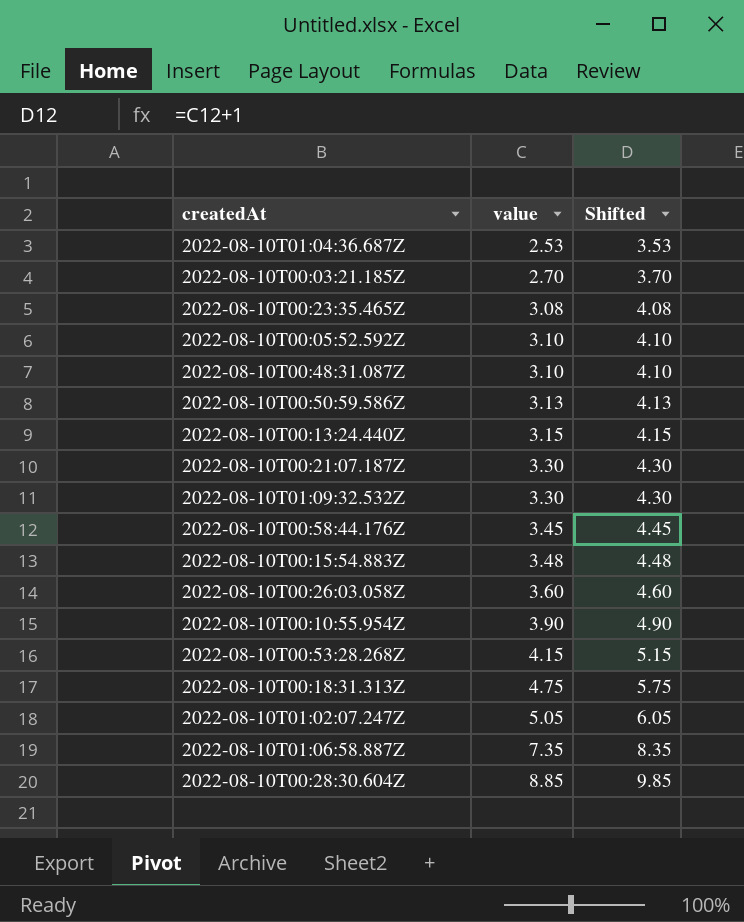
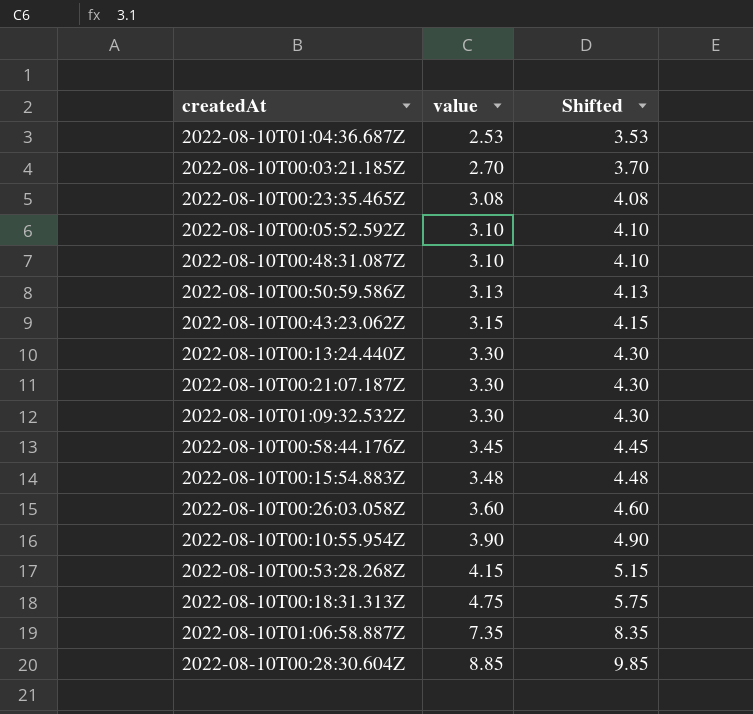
row 2022-08-10T01:02:07.247Z: 5.05 | 6.05 -> none
row 2022-08-10T00:43:23.062Z: none -> 3.15 | 4.15
2022-08-10T00:13:24.440Z | value: 3.15 -> 3.30
2022-08-10T00:13:24.440Z | Shifted: 4.15 -> 4.30

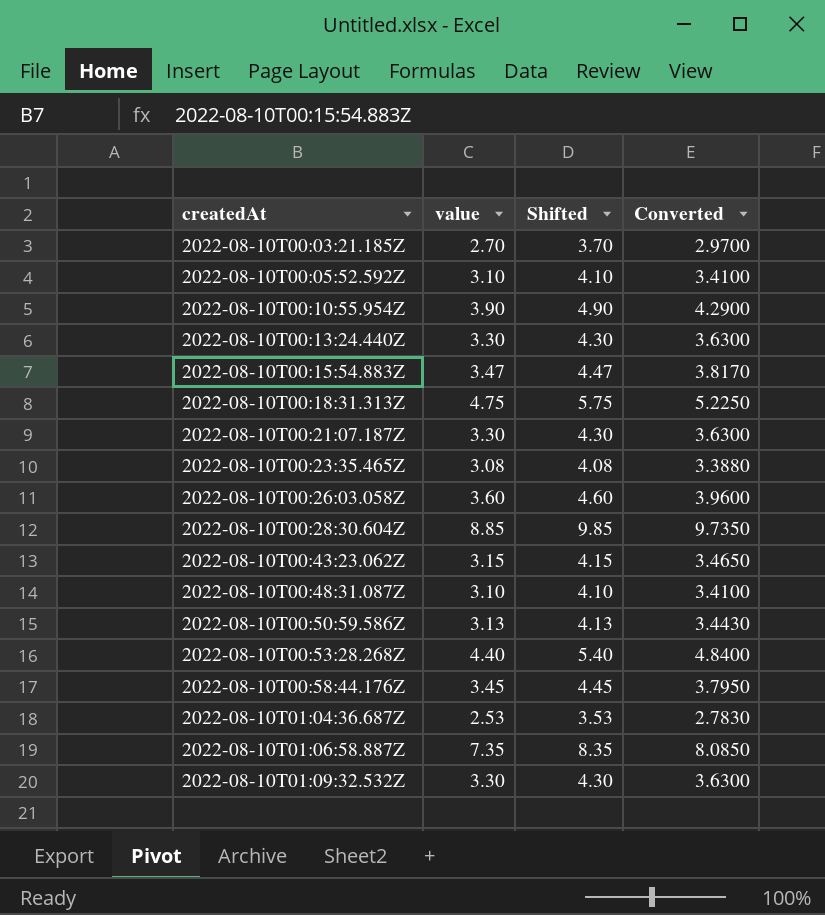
row order: value ascending -> createdAt ascending
column Converted | formula: none -> [value] * 1.1
2022-08-10T00:15:54.883Z | value: 3.48 -> 3.47
2022-08-10T00:15:54.883Z | Shifted: 4.48 -> 4.47
2022-08-10T00:53:28.268Z | value: 4.15 -> 4.40
2022-08-10T00:53:28.268Z | Shifted: 5.15 -> 5.40

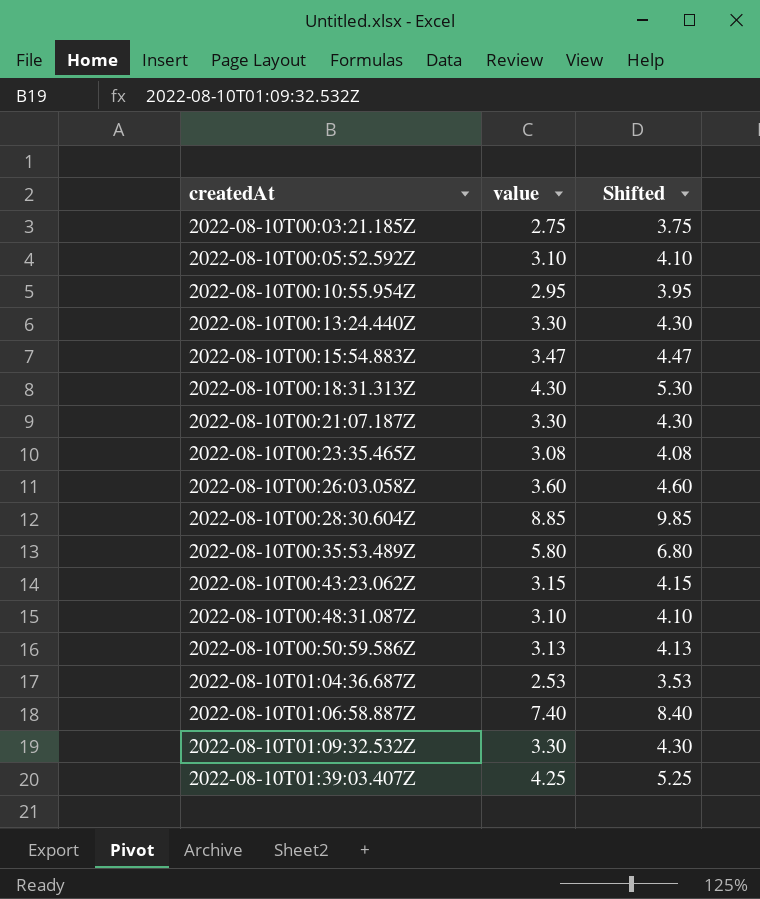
column Converted | formula: [value] * 1.1 -> none
row 2022-08-10T00:53:28.268Z: 4.40 | 5.40 | 4.8400 -> none
row 2022-08-10T00:58:44.176Z: 3.45 | 4.45 | 3.7950 -> none
2022-08-10T00:03:21.185Z | value: 2.70 -> 2.75
2022-08-10T00:03:21.185Z | Shifted: 3.70 -> 3.75
2022-08-10T00:10:55.954Z | value: 3.90 -> 2.95
2022-08-10T00:10:55.954Z | Shifted: 4.90 -> 3.95
2022-08-10T00:18:31.313Z | value: 4.75 -> 4.30
2022-08-10T00:18:31.313Z | Shifted: 5.75 -> 5.30
row 2022-08-10T00:35:53.489Z: none -> 5.80 | 6.80
2022-08-10T01:06:58.887Z | value: 7.35 -> 7.40
2022-08-10T01:06:58.887Z | Shifted: 8.35 -> 8.40
row 2022-08-10T01:39:03.407Z: none -> 4.25 | 5.25

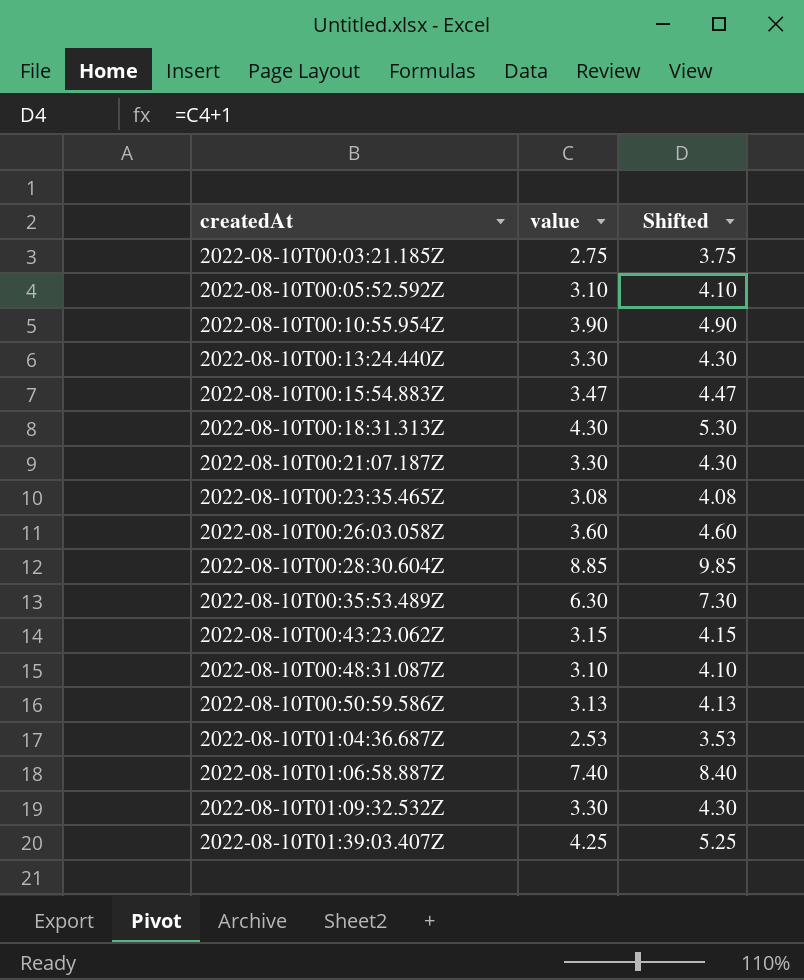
2022-08-10T00:10:55.954Z | value: 2.95 -> 3.90
2022-08-10T00:10:55.954Z | Shifted: 3.95 -> 4.90
2022-08-10T00:35:53.489Z | value: 5.80 -> 6.30
2022-08-10T00:35:53.489Z | Shifted: 6.80 -> 7.30

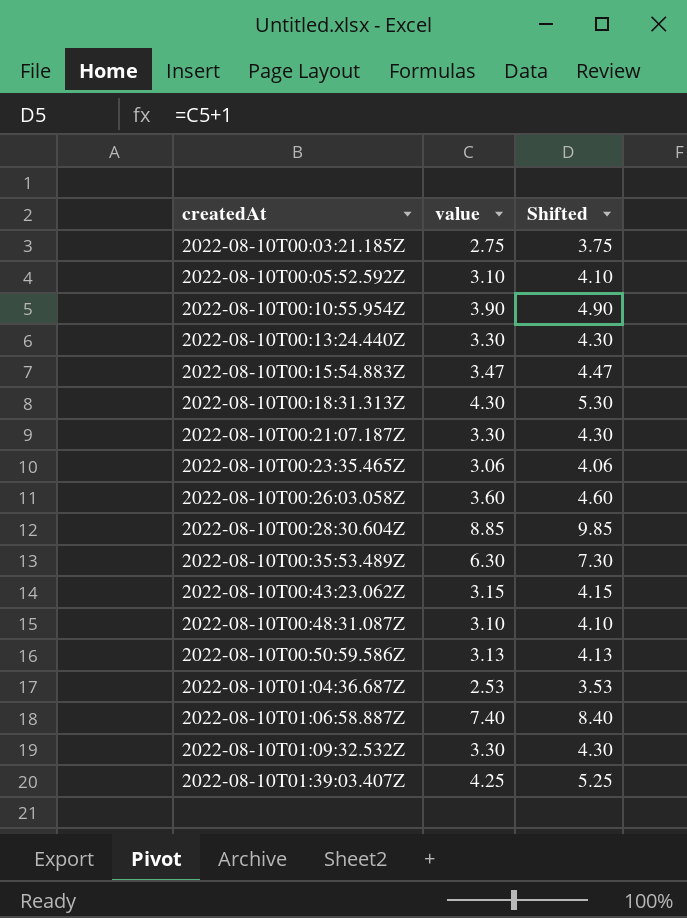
2022-08-10T00:23:35.465Z | value: 3.08 -> 3.06
2022-08-10T00:23:35.465Z | Shifted: 4.08 -> 4.06

